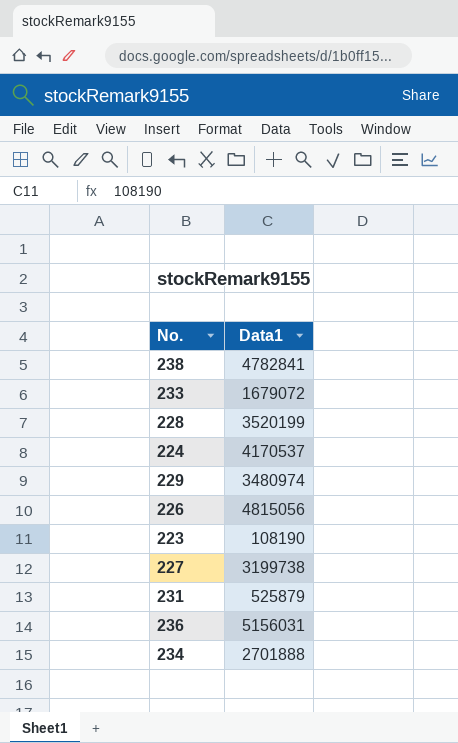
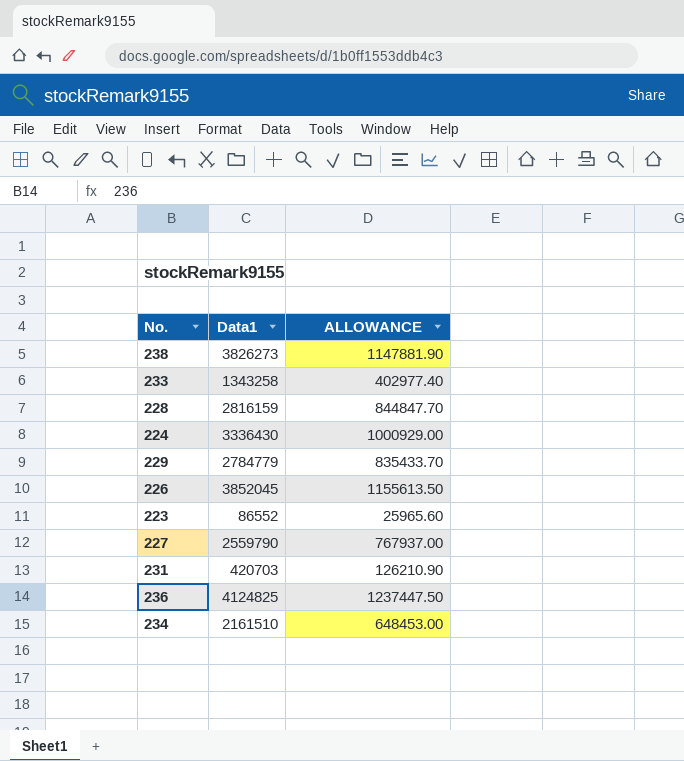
column ALLOWANCE | formula: none -> [Data1] * 0.3
238 | Data1: 4782841 -> 3826273
233 | Data1: 1679072 -> 1343258
228 | Data1: 3520199 -> 2816159
224 | Data1: 4170537 -> 3336430
229 | Data1: 3480974 -> 2784779
226 | Data1: 4815056 -> 3852045
223 | Data1: 108190 -> 86552
227 | Data1: 3199738 -> 2559790
231 | Data1: 525879 -> 420703
236 | Data1: 5156031 -> 4124825
234 | Data1: 2701888 -> 2161510

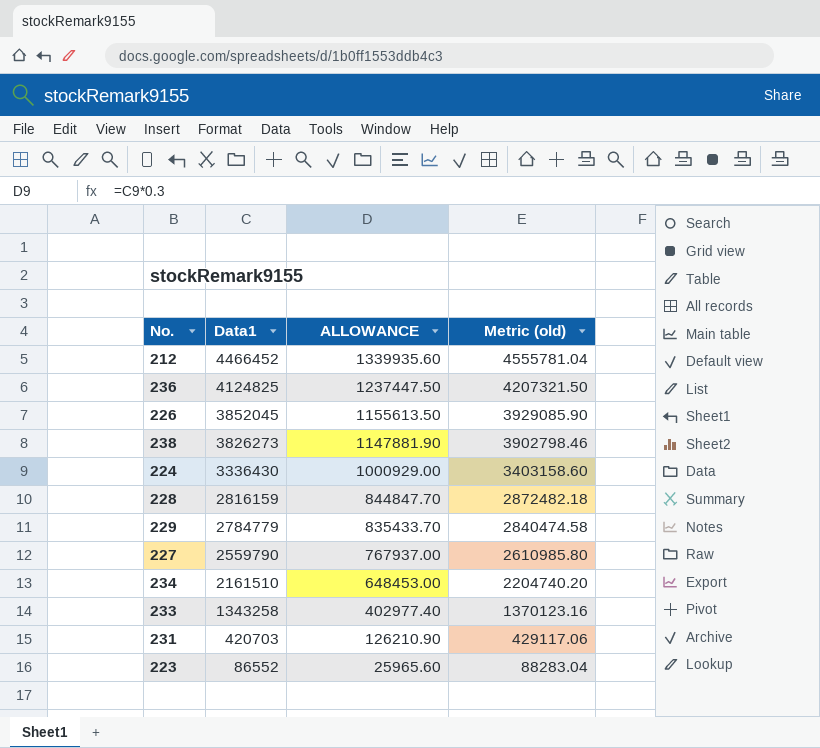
row order: none -> Data1 descending
column Metric (old) | formula: none -> [Data1] * 1.02
row 212: none -> 4466452 | 1339935.60 | 4555781.04

